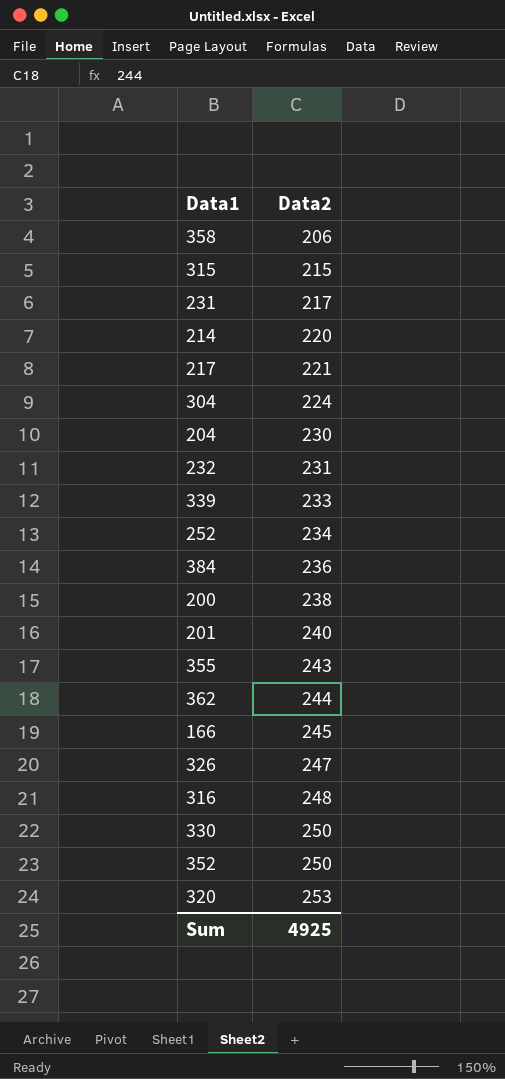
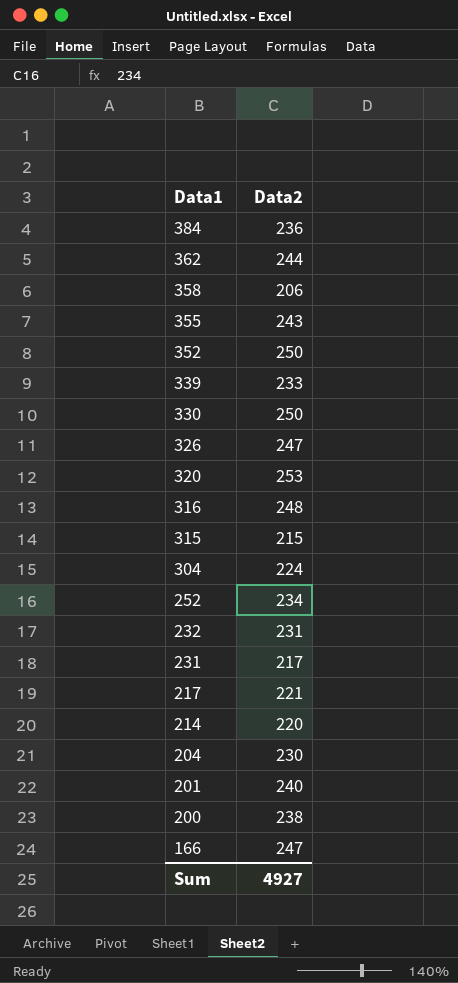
row order: Data2 ascending -> Data1 descending
166 | Data2: 245 -> 247
Sum | Data2: 4925 -> 4927

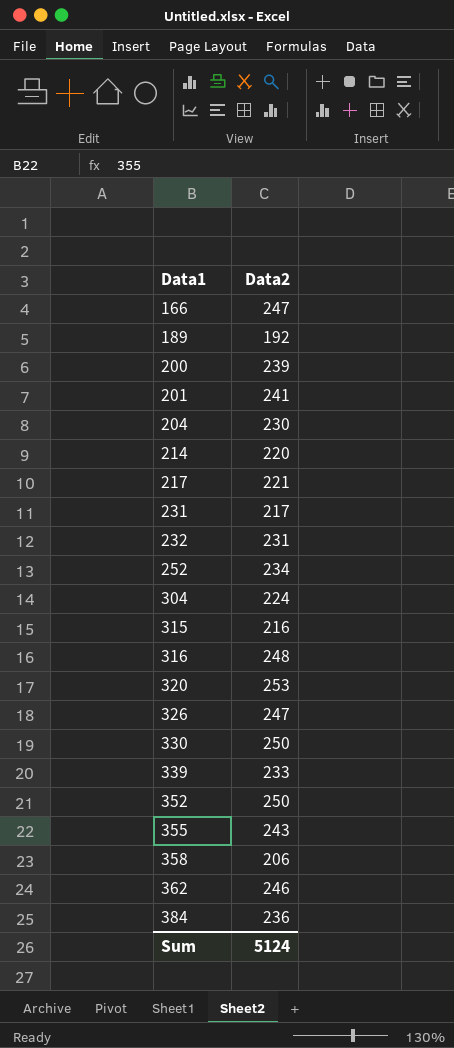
row order: Data1 descending -> Data1 ascending
row 189: none -> 192
200 | Data2: 238 -> 239
201 | Data2: 240 -> 241
315 | Data2: 215 -> 216
362 | Data2: 244 -> 246
Sum | Data2: 4927 -> 5124

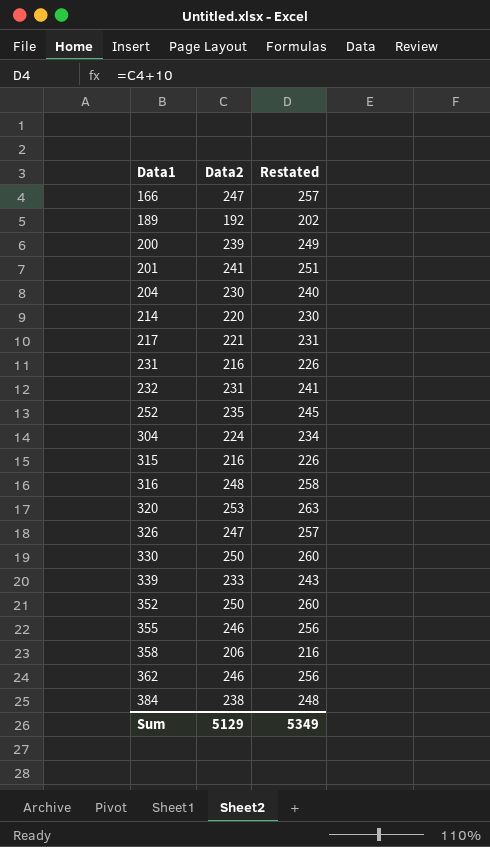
column Restated | formula: none -> [Data2] + 10
231 | Data2: 217 -> 216
252 | Data2: 234 -> 235
355 | Data2: 243 -> 246
384 | Data2: 236 -> 238
Sum | Data2: 5124 -> 5129

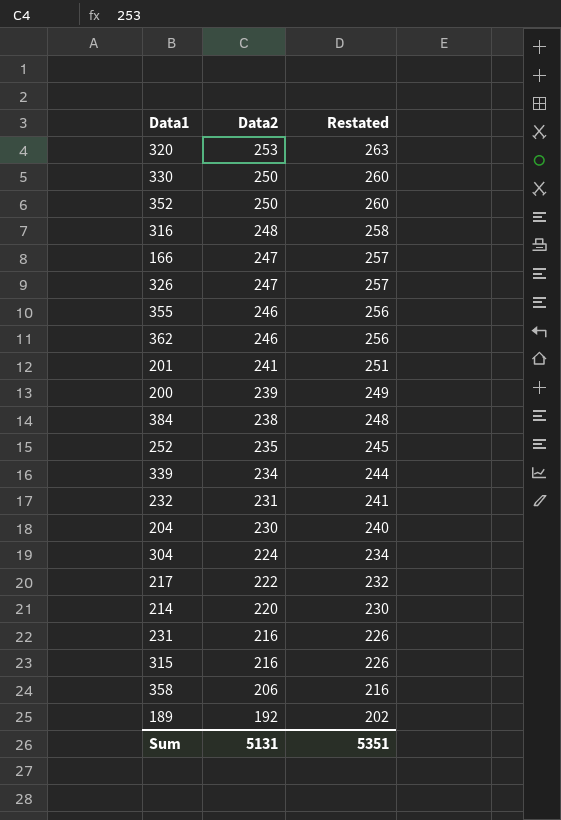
row order: Data1 ascending -> Data2 descending
339 | Data2: 233 -> 234
339 | Restated: 243 -> 244
217 | Data2: 221 -> 222
217 | Restated: 231 -> 232
Sum | Data2: 5129 -> 5131
Sum | Restated: 5349 -> 5351

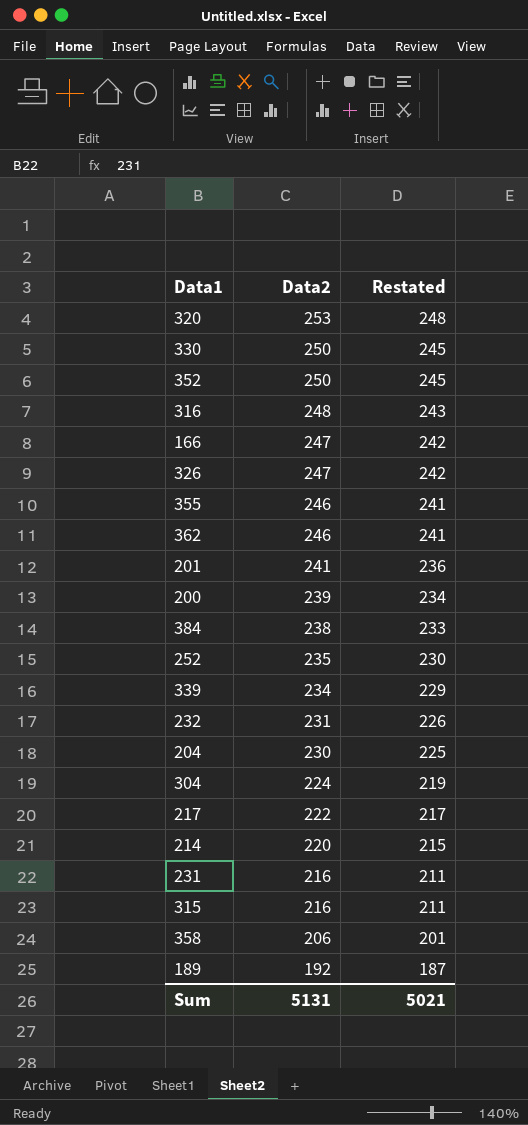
column Restated | formula: [Data2] + 10 -> [Data2] - 5
Sum | Restated: 5351 -> 5021

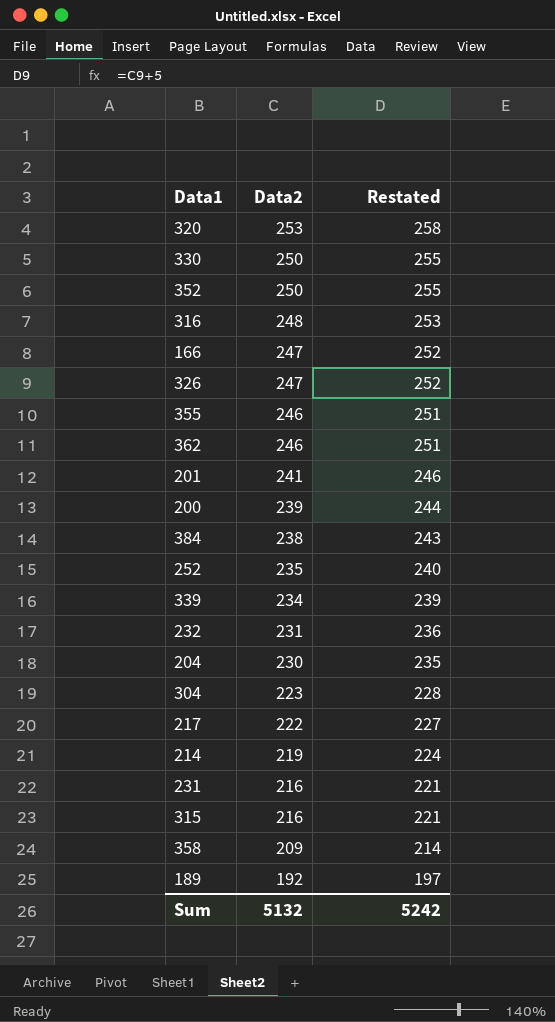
column Restated | formula: [Data2] - 5 -> [Data2] + 5
304 | Data2: 224 -> 223
214 | Data2: 220 -> 219
358 | Data2: 206 -> 209
Sum | Data2: 5131 -> 5132
Sum | Restated: 5021 -> 5242

